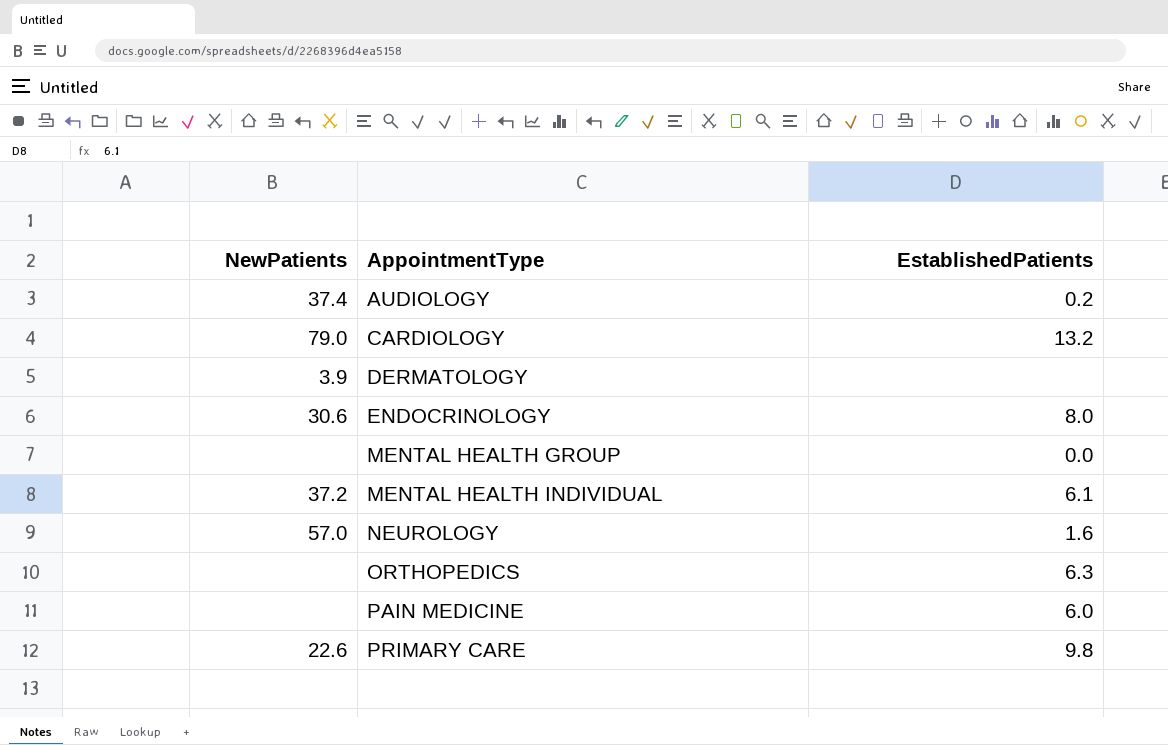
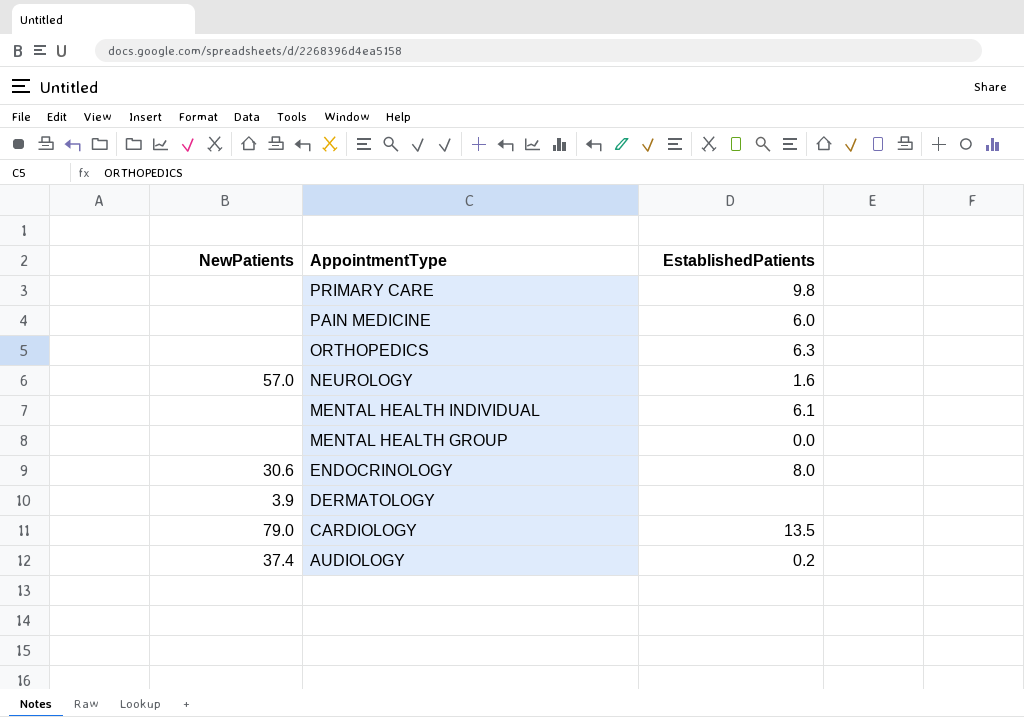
row order: AppointmentType ascending -> AppointmentType descending
PRIMARY CARE | NewPatients: 22.6 -> none
MENTAL HEALTH INDIVIDUAL | NewPatients: 37.2 -> none
CARDIOLOGY | EstablishedPatients: 13.2 -> 13.5

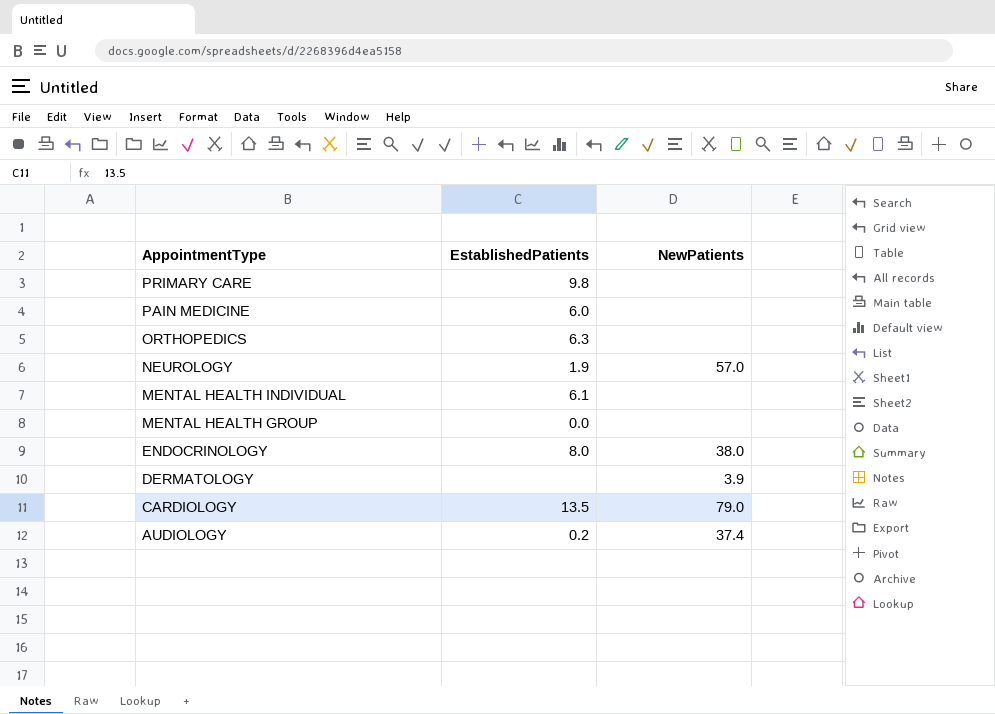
column NewPatients | position: 1 -> 3
NEUROLOGY | EstablishedPatients: 1.6 -> 1.9
ENDOCRINOLOGY | NewPatients: 30.6 -> 38.0

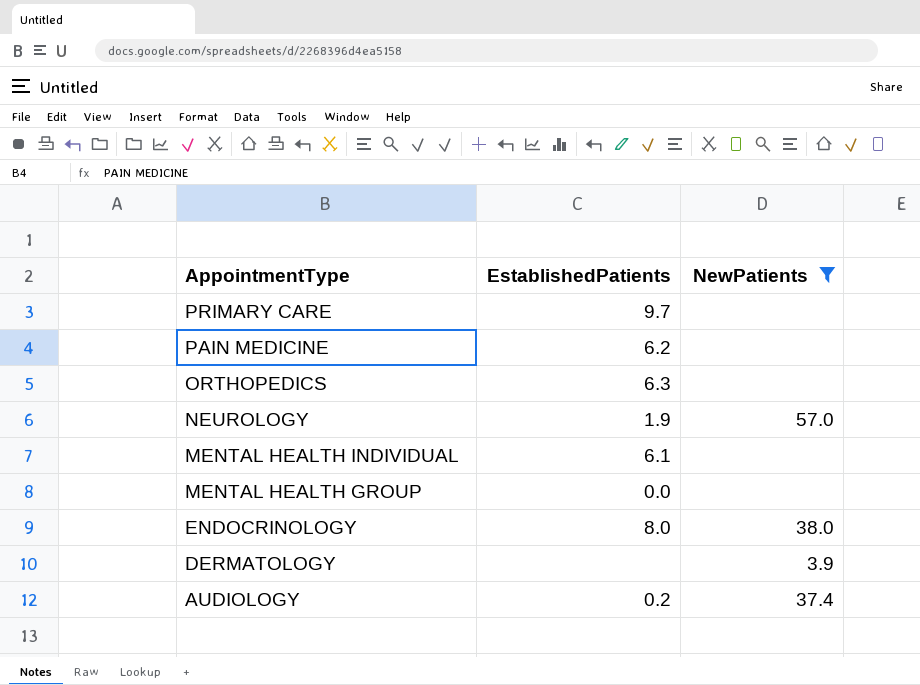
filter: none -> NewPatients != 79.0
PRIMARY CARE | EstablishedPatients: 9.8 -> 9.7
PAIN MEDICINE | EstablishedPatients: 6.0 -> 6.2

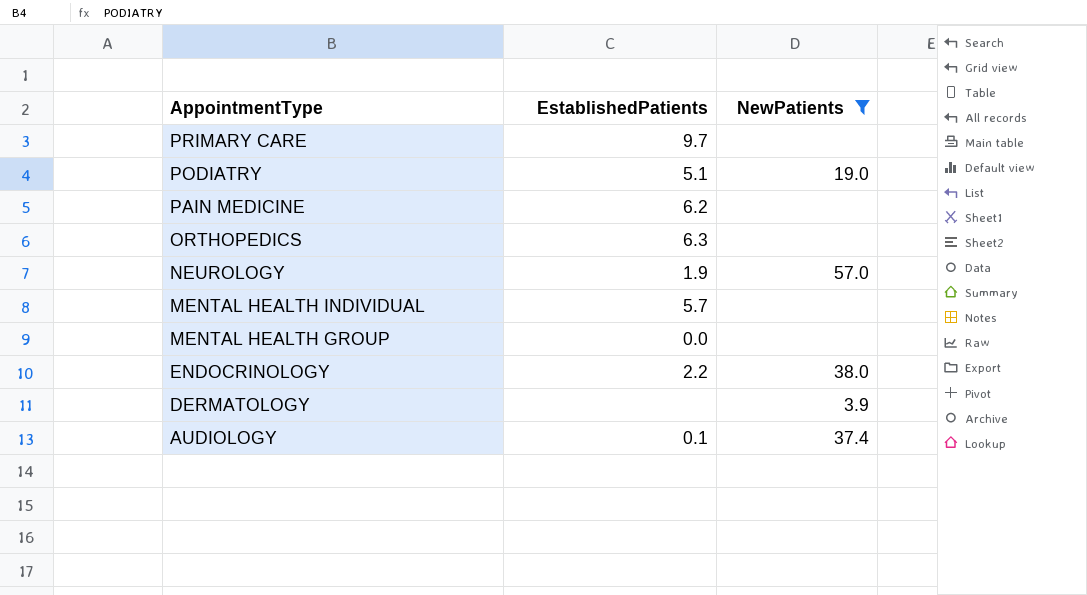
row PODIATRY: none -> 5.1 | 19.0
MENTAL HEALTH INDIVIDUAL | EstablishedPatients: 6.1 -> 5.7
ENDOCRINOLOGY | EstablishedPatients: 8.0 -> 2.2
AUDIOLOGY | EstablishedPatients: 0.2 -> 0.1

